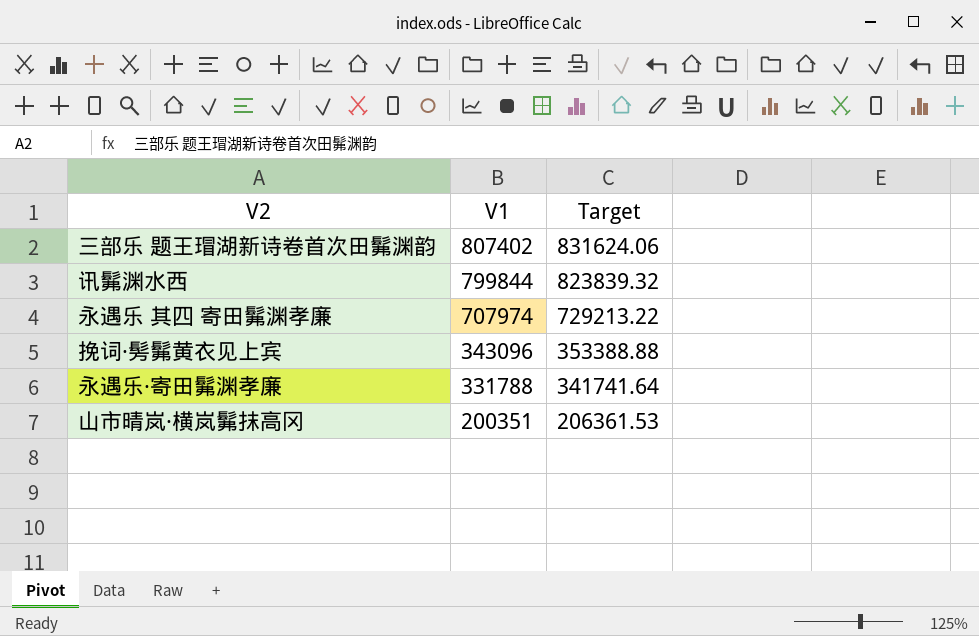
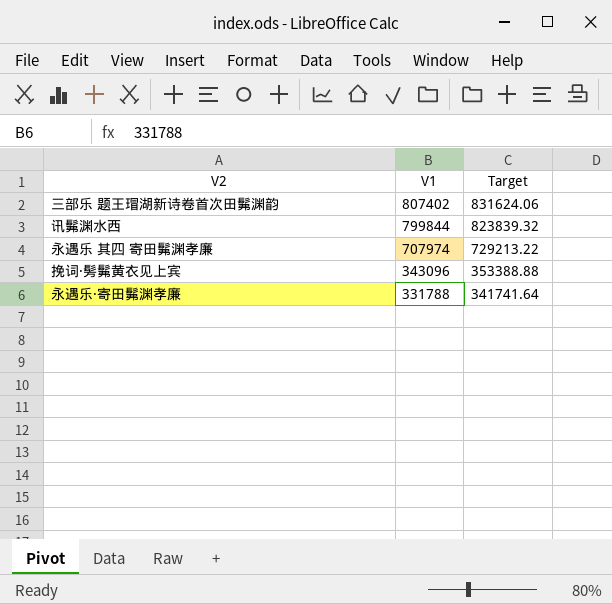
row 山市晴岚·横岚髴抹高冈: 200351 | 206361.53 -> none

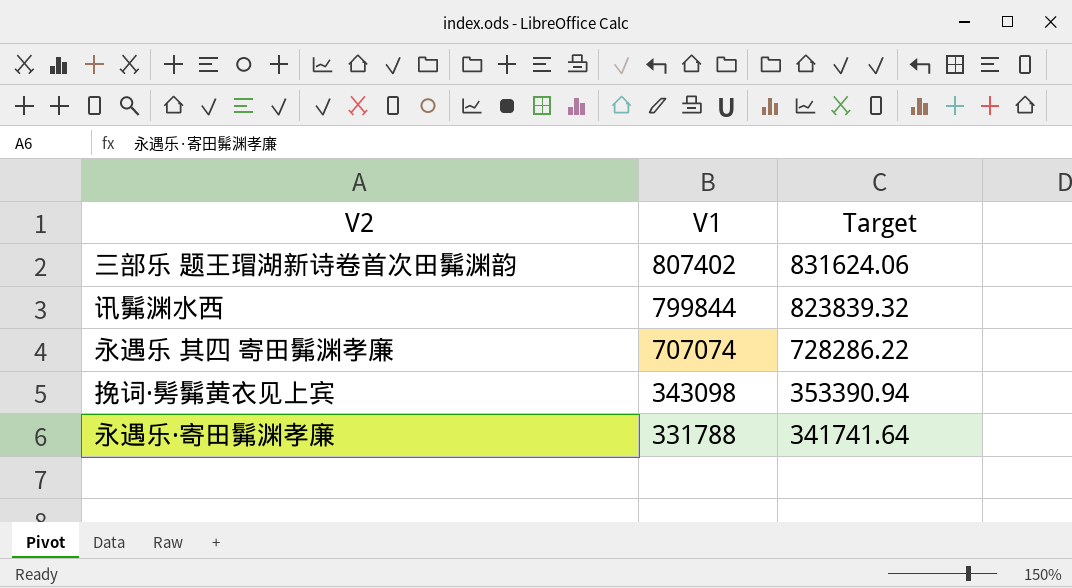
永遇乐 其四 寄田髴渊孝廉 | V1: 707974 -> 707074
永遇乐 其四 寄田髴渊孝廉 | Target: 729213.22 -> 728286.22
挽词·髣髴黄衣见上宾 | V1: 343096 -> 343098
挽词·髣髴黄衣见上宾 | Target: 353388.88 -> 353390.94

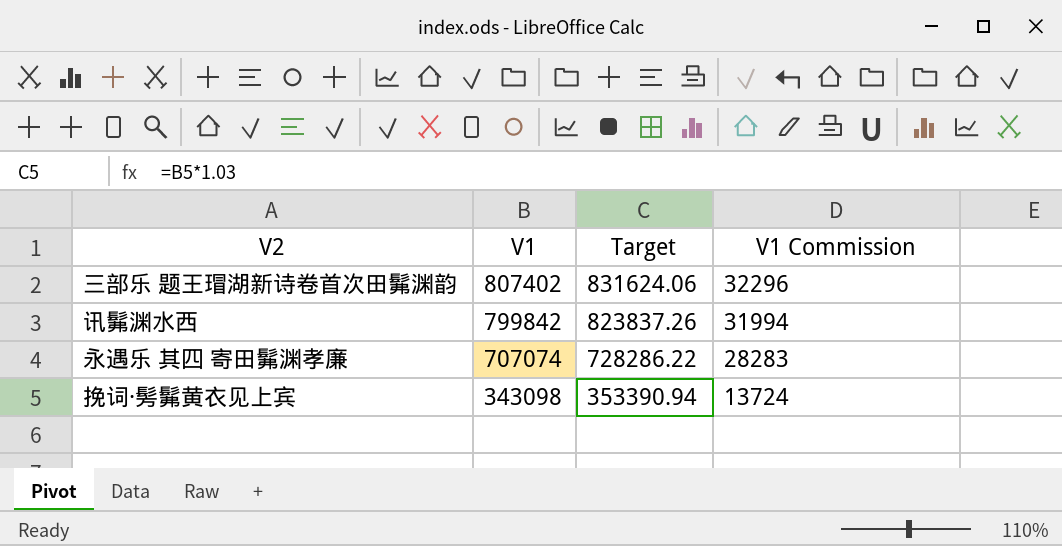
column V1 Commission | formula: none -> [V1] * 0.04
row 永遇乐·寄田髴渊孝廉: 331788 | 341741.64 -> none
讯髴渊水西 | V1: 799844 -> 799842
讯髴渊水西 | Target: 823839.32 -> 823837.26

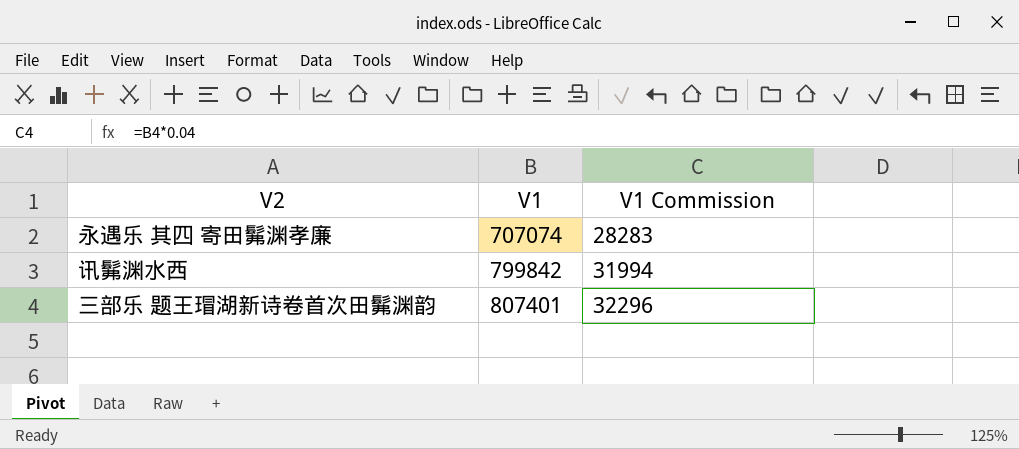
row order: V1 descending -> V1 ascending
column Target | formula: [V1] * 1.03 -> none
row 挽词·髣髴黄衣见上宾: 343098 | 353390.94 | 13724 -> none
三部乐 题王瑁湖新诗卷首次田髴渊韵 | V1: 807402 -> 807401

